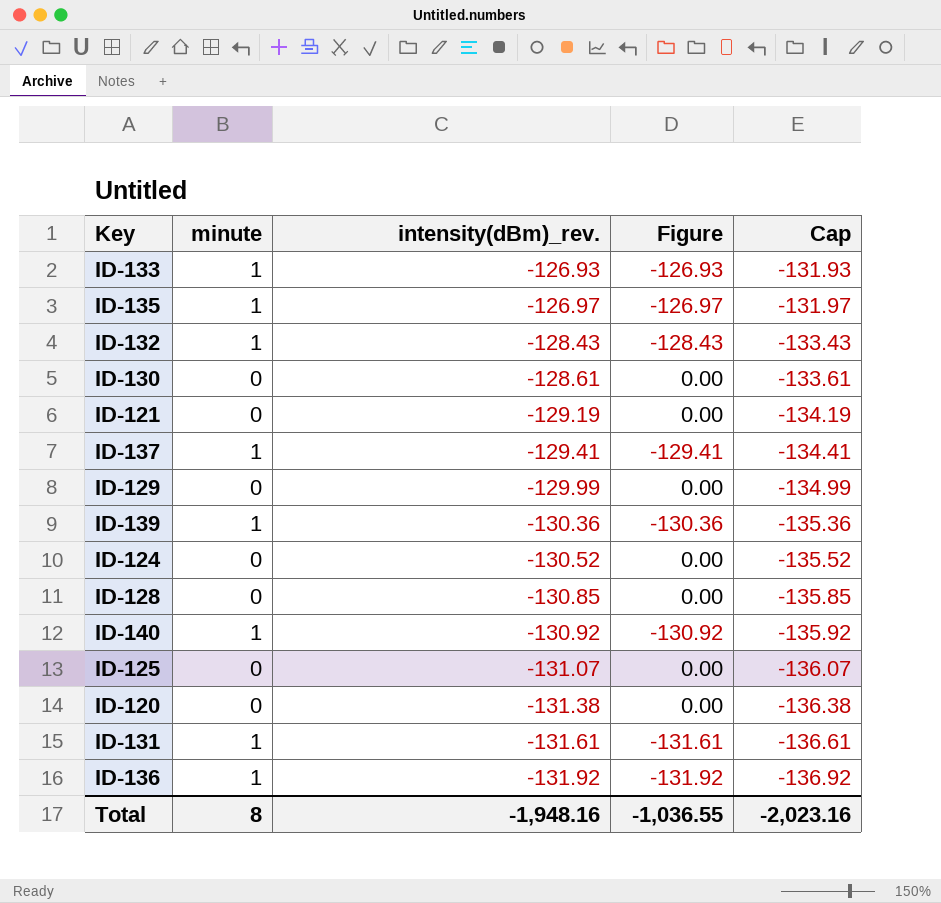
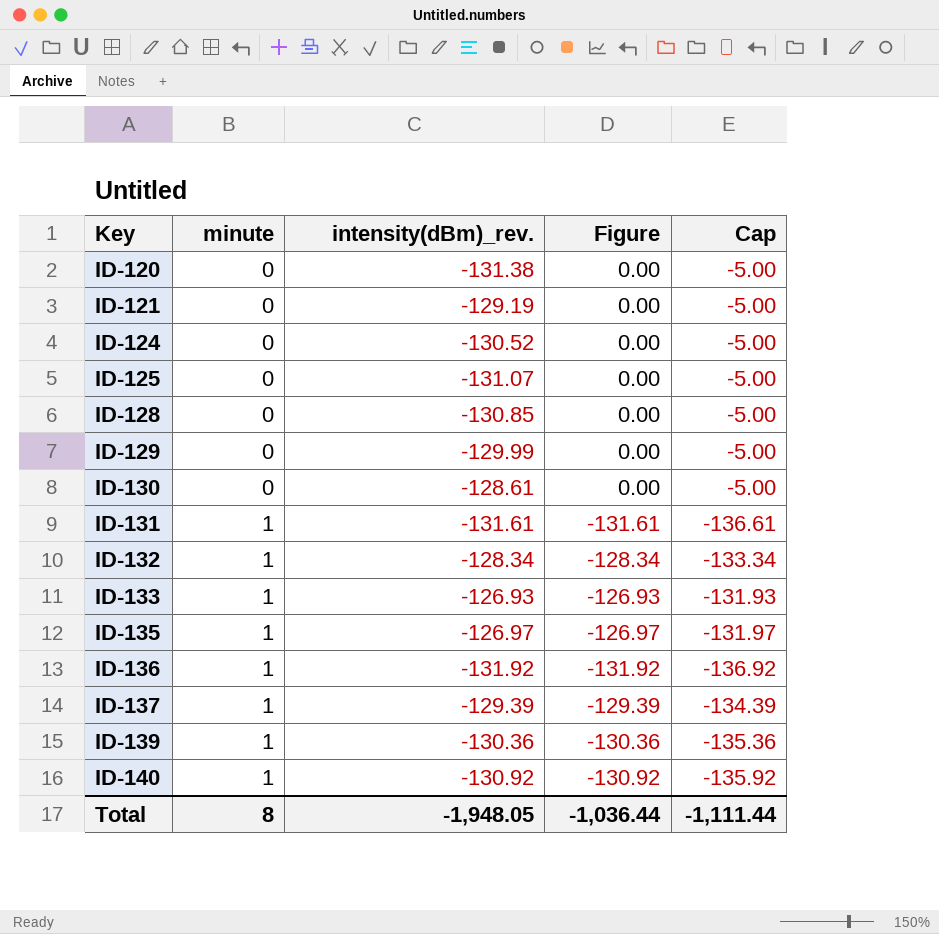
row order: intensity(dBm)_rev. descending -> Key ascending
column Cap | formula: [intensity(dBm)_rev.] - 5 -> [Figure] - 5
ID-132 | intensity(dBm)_rev.: -128.43 -> -128.34
ID-132 | Figure: -128.43 -> -128.34
ID-137 | intensity(dBm)_rev.: -129.41 -> -129.39
ID-137 | Figure: -129.41 -> -129.39
Total | intensity(dBm)_rev.: -1,948.16 -> -1,948.05
Total | Figure: -1,036.55 -> -1,036.44
Total | Cap: -2,023.16 -> -1,111.44

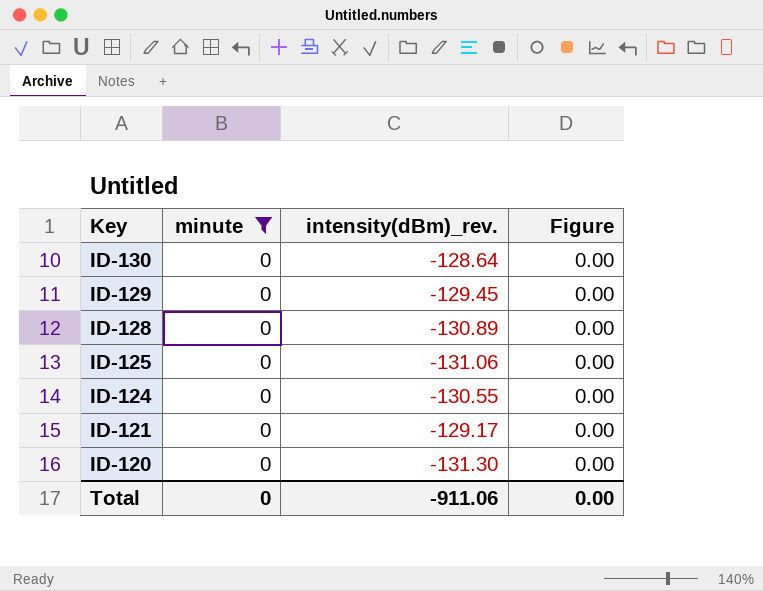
filter: none -> minute = 0
row order: Key ascending -> Key descending
column Cap | formula: [Figure] - 5 -> none
ID-130 | intensity(dBm)_rev.: -128.61 -> -128.64
ID-129 | intensity(dBm)_rev.: -129.99 -> -129.45
ID-128 | intensity(dBm)_rev.: -130.85 -> -130.89
ID-125 | intensity(dBm)_rev.: -131.07 -> -131.06
ID-124 | intensity(dBm)_rev.: -130.52 -> -130.55
ID-121 | intensity(dBm)_rev.: -129.19 -> -129.17
ID-120 | intensity(dBm)_rev.: -131.38 -> -131.30
Total | minute: 8 -> 0
Total | intensity(dBm)_rev.: -1,948.05 -> -911.06
Total | Figure: -1,036.44 -> 0.00

